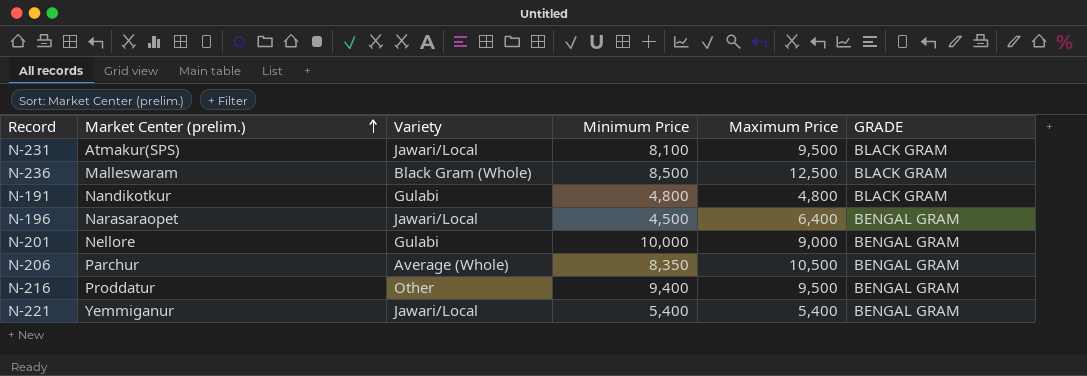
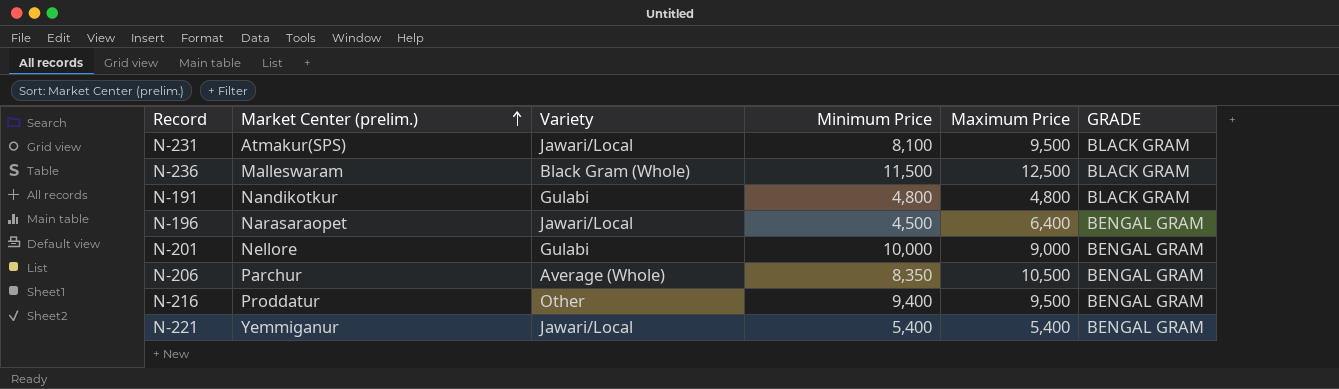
N-236 | Minimum Price: 8,500 -> 11,500

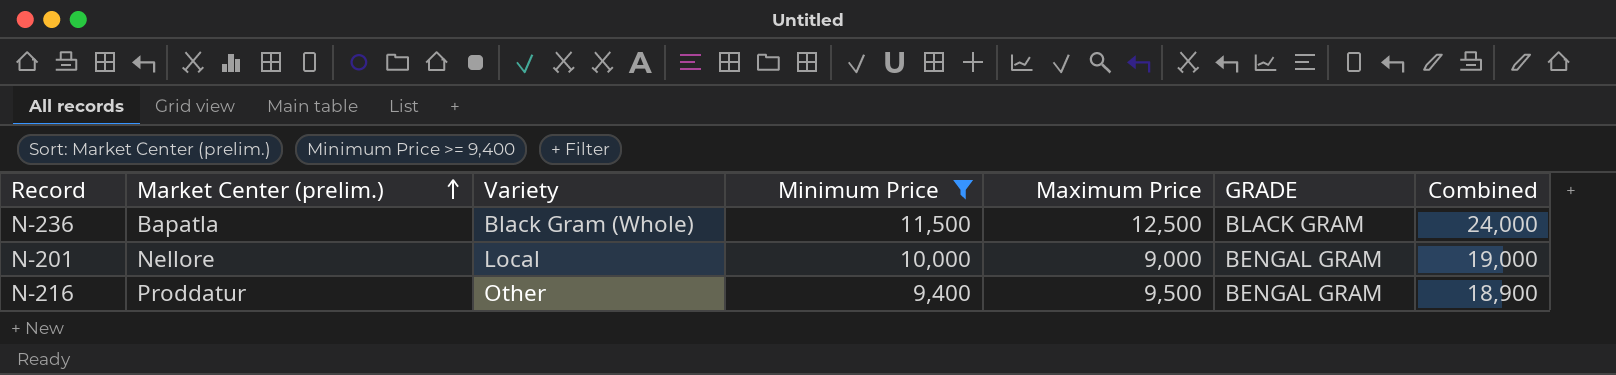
filter: none -> Minimum Price >= 9,400
column Combined | formula: none -> [Minimum Price] + [Maximum Price]
N-236 | Market Center (prelim.): Malleswaram -> Bapatla
N-201 | Variety: Gulabi -> Local

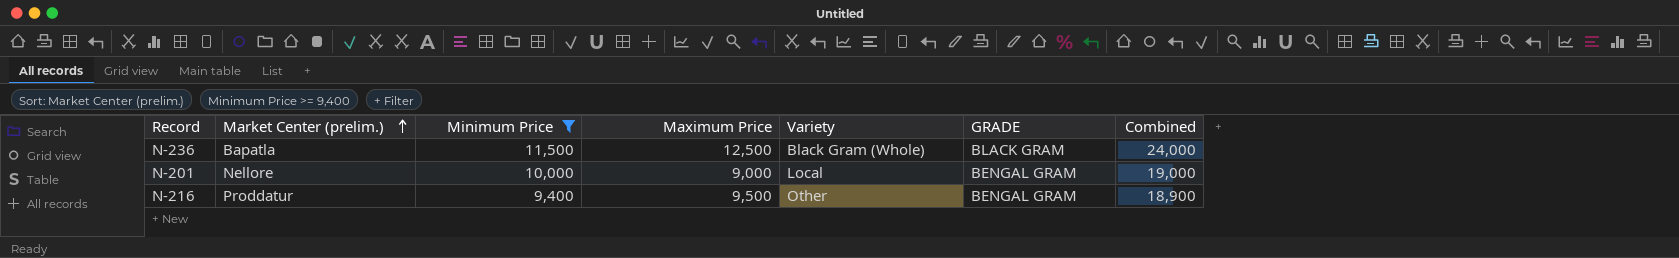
column Variety | position: 3 -> 5

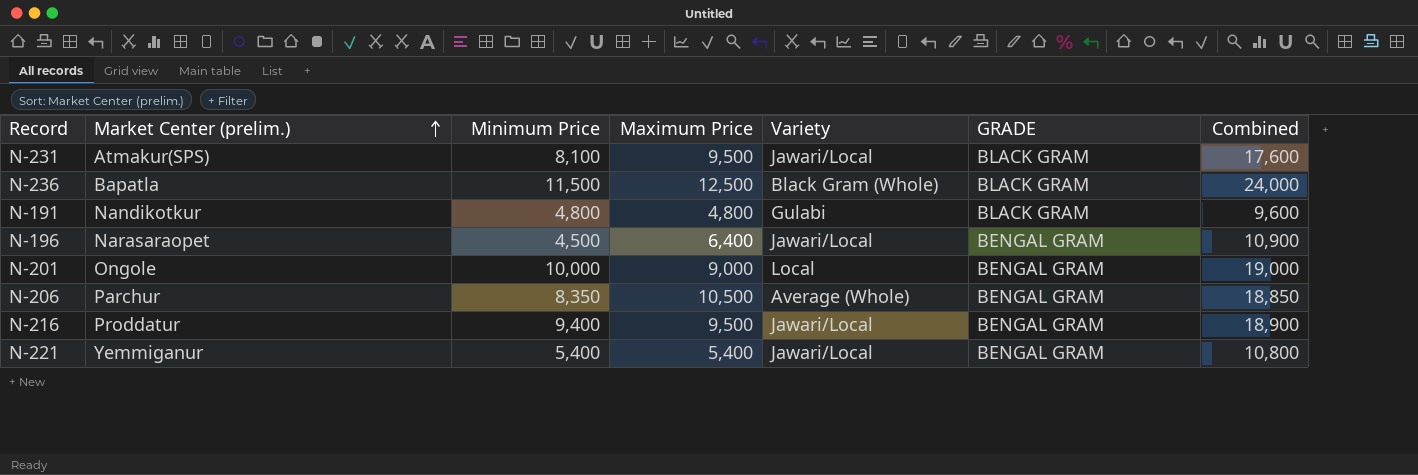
filter: Minimum Price >= 9,400 -> none
N-201 | Market Center (prelim.): Nellore -> Ongole
N-216 | Variety: Other -> Jawari/Local

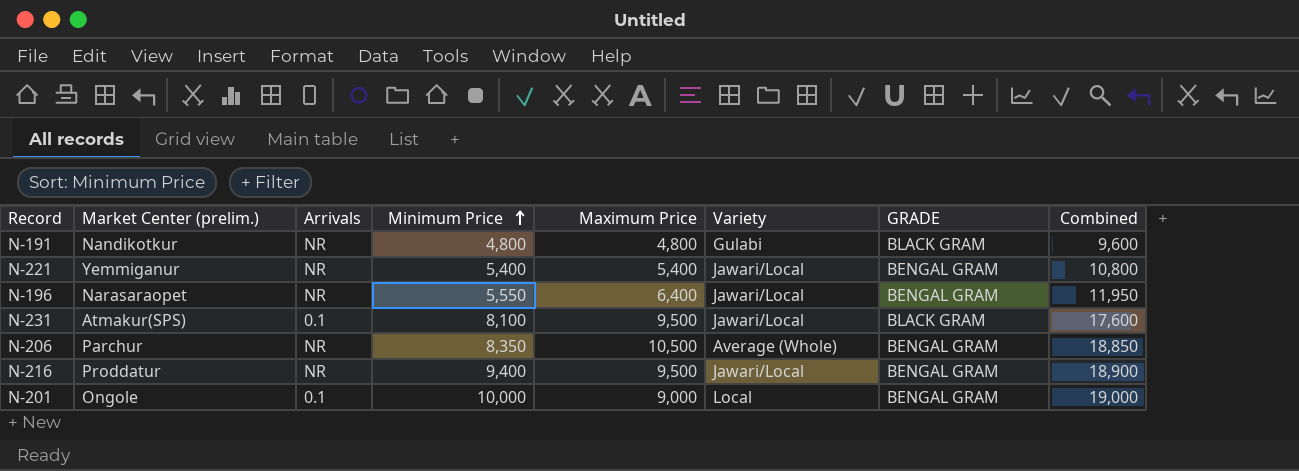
row order: Market Center (prelim.) ascending -> Minimum Price ascending
column Arrivals | position: none -> 3
row N-236: Bapatla | 11,500 | 12,500 | Black Gram (Whole) | BLACK GRAM | 24,000 -> none
N-196 | Minimum Price: 4,500 -> 5,550
N-196 | Combined: 10,900 -> 11,950

